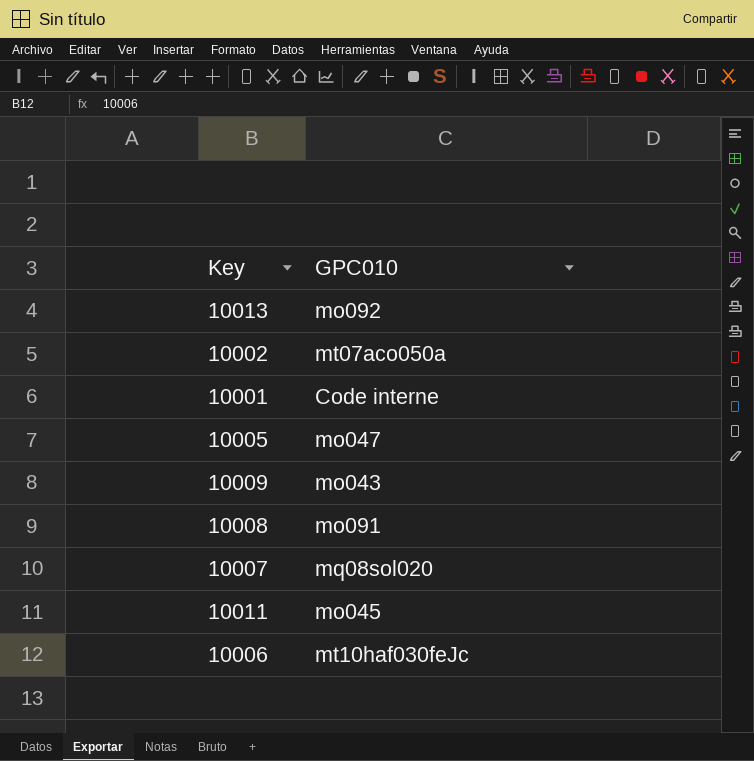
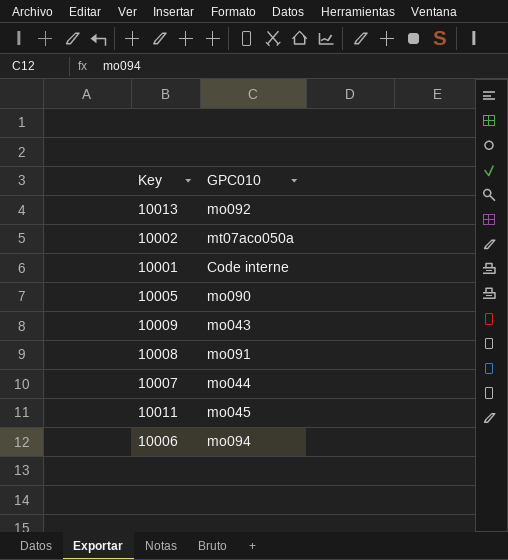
10005 | GPC010: mo047 -> mo090
10007 | GPC010: mq08sol020 -> mo044
10006 | GPC010: mt10haf030feJc -> mo094

